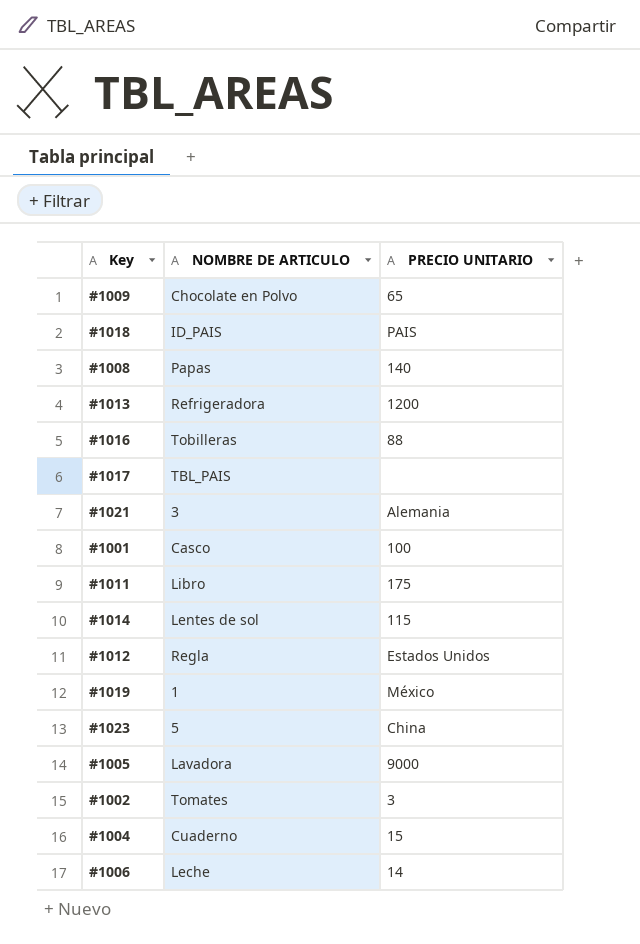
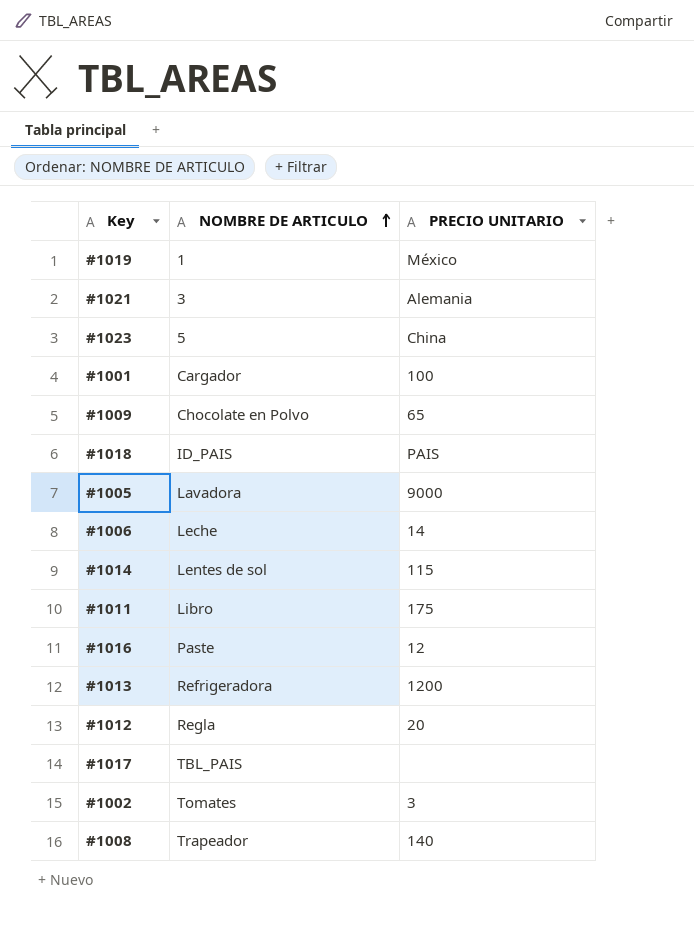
row order: none -> NOMBRE DE ARTICULO ascending
row #1004: Cuaderno | 15 -> none
#1001 | NOMBRE DE ARTICULO: Casco -> Cargador
#1016 | NOMBRE DE ARTICULO: Tobilleras -> Paste
#1016 | PRECIO UNITARIO: 88 -> 12
#1012 | PRECIO UNITARIO: Estados Unidos -> 20
#1008 | NOMBRE DE ARTICULO: Papas -> Trapeador

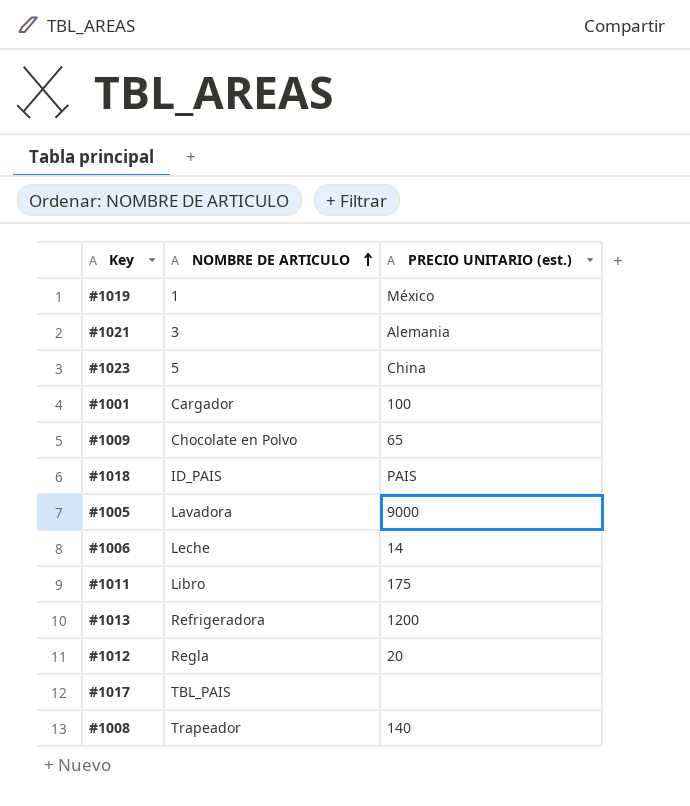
column name: PRECIO UNITARIO -> PRECIO UNITARIO (est.)
row #1014: Lentes de sol | 115 -> none
row #1016: Paste | 12 -> none
row #1002: Tomates | 3 -> none

